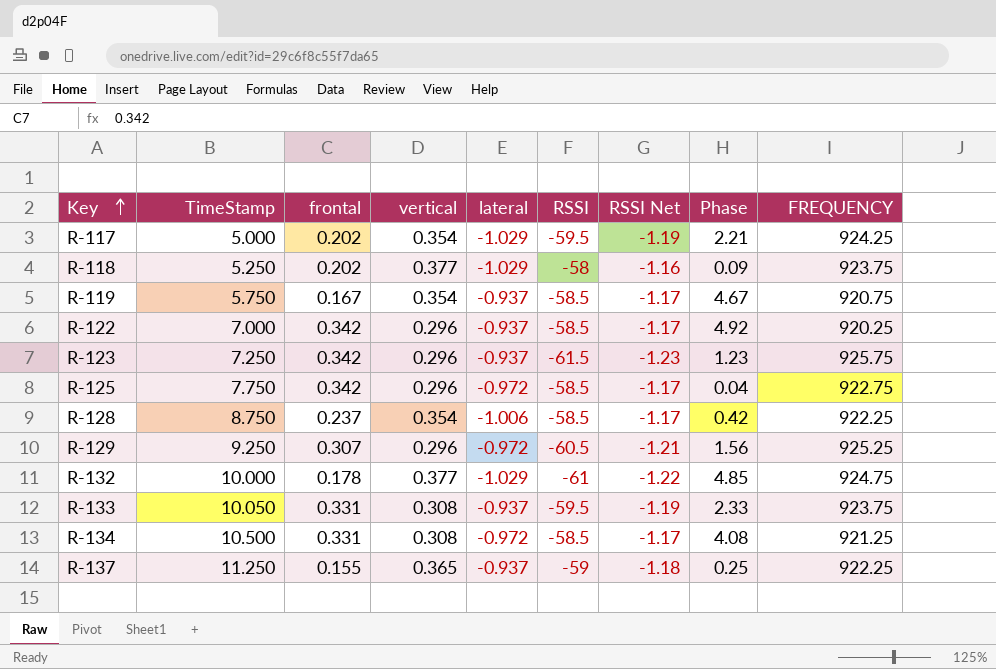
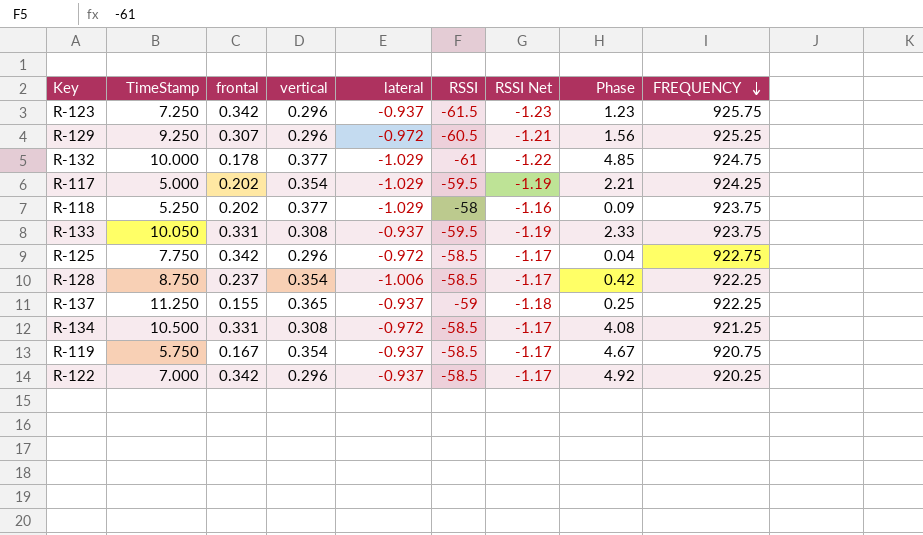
row order: Key ascending -> FREQUENCY descending

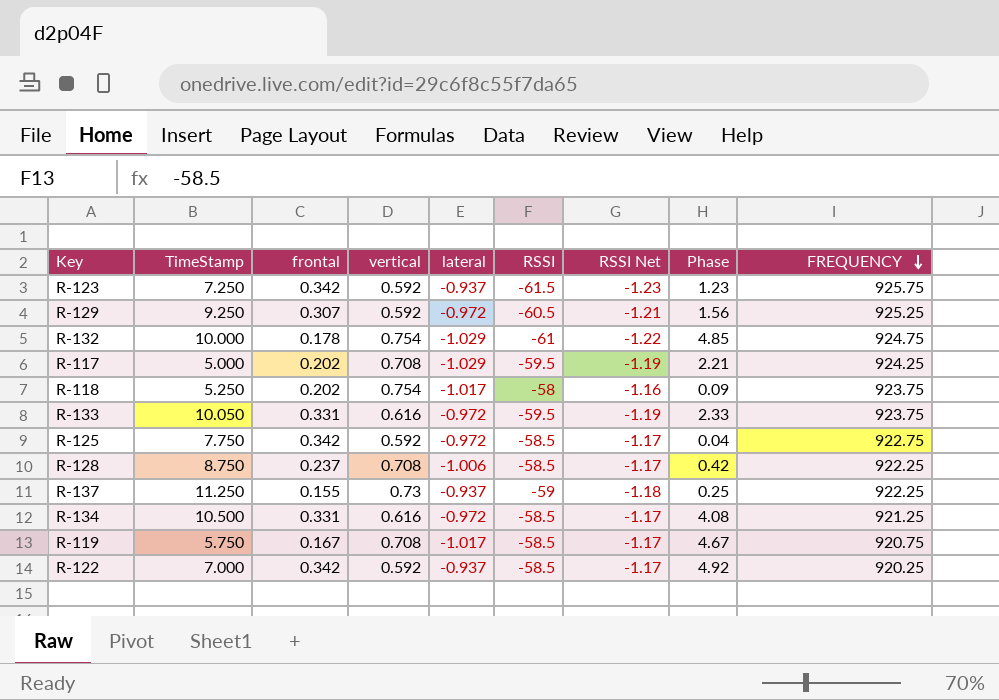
R-123 | vertical: 0.296 -> 0.592
R-129 | vertical: 0.296 -> 0.592
R-132 | vertical: 0.377 -> 0.754
R-117 | vertical: 0.354 -> 0.708
R-118 | vertical: 0.377 -> 0.754
R-118 | lateral: -1.029 -> -1.017
R-133 | vertical: 0.308 -> 0.616
R-133 | lateral: -0.937 -> -0.972
R-125 | vertical: 0.296 -> 0.592
R-128 | vertical: 0.354 -> 0.708
R-137 | vertical: 0.365 -> 0.73
R-134 | vertical: 0.308 -> 0.616
R-119 | vertical: 0.354 -> 0.708
R-119 | lateral: -0.937 -> -1.017
R-122 | vertical: 0.296 -> 0.592

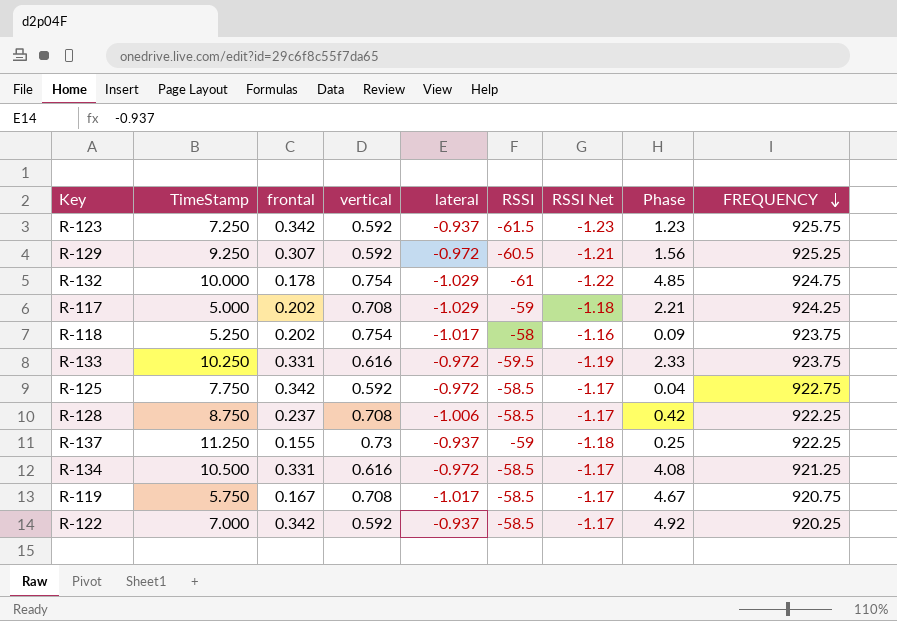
R-117 | RSSI: -59.5 -> -59
R-117 | RSSI Net: -1.19 -> -1.18
R-133 | TimeStamp: 10.050 -> 10.250

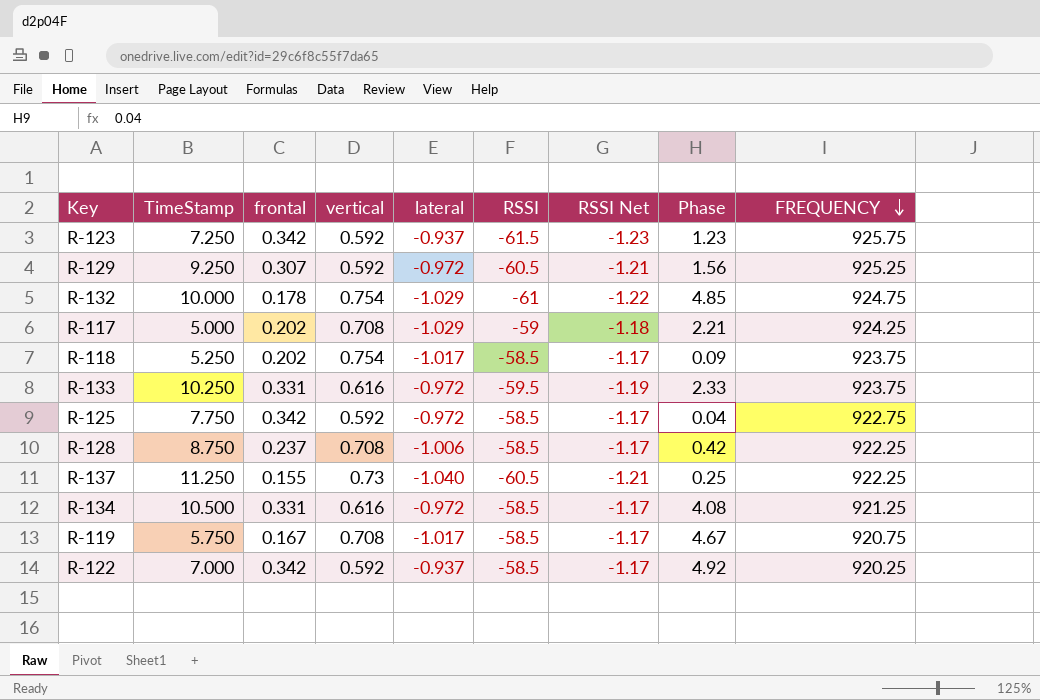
R-118 | RSSI: -58 -> -58.5
R-118 | RSSI Net: -1.16 -> -1.17
R-137 | lateral: -0.937 -> -1.040
R-137 | RSSI: -59 -> -60.5
R-137 | RSSI Net: -1.18 -> -1.21

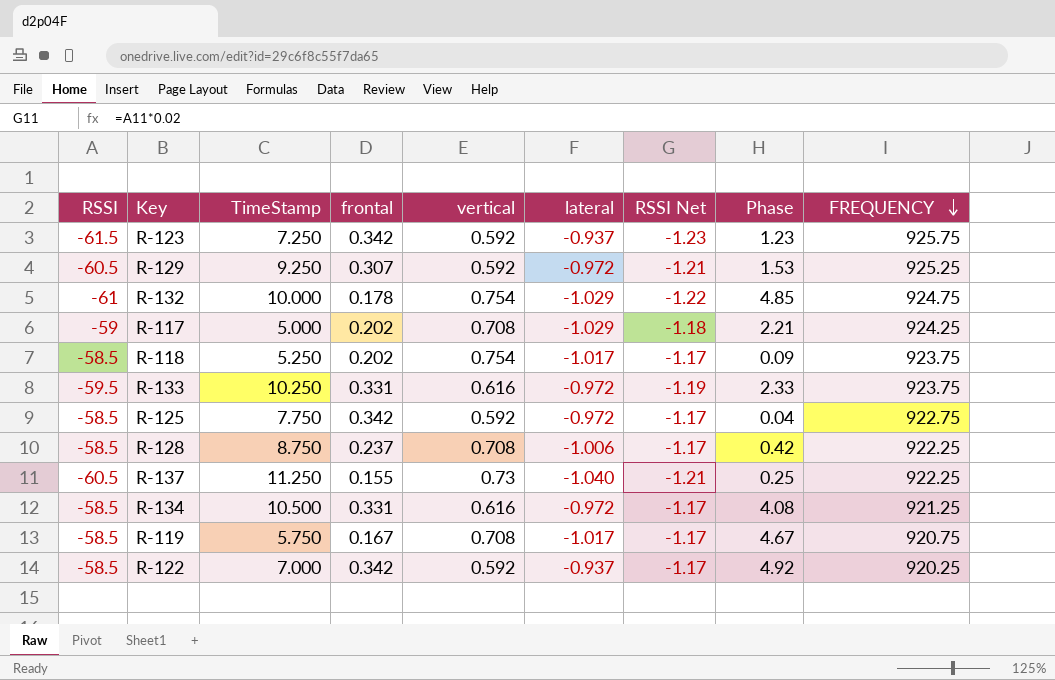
column RSSI | position: 6 -> 1
R-129 | Phase: 1.56 -> 1.53

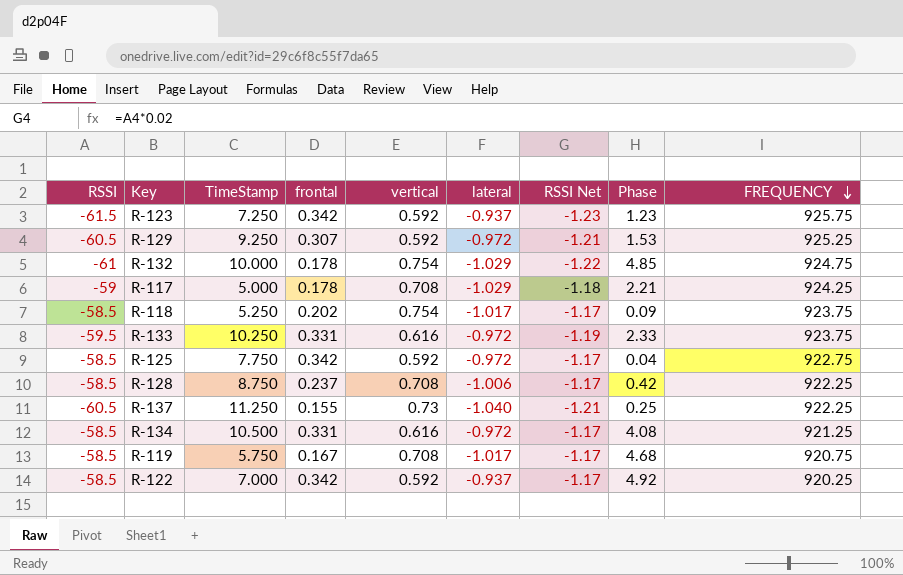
R-117 | frontal: 0.202 -> 0.178
R-119 | Phase: 4.67 -> 4.68

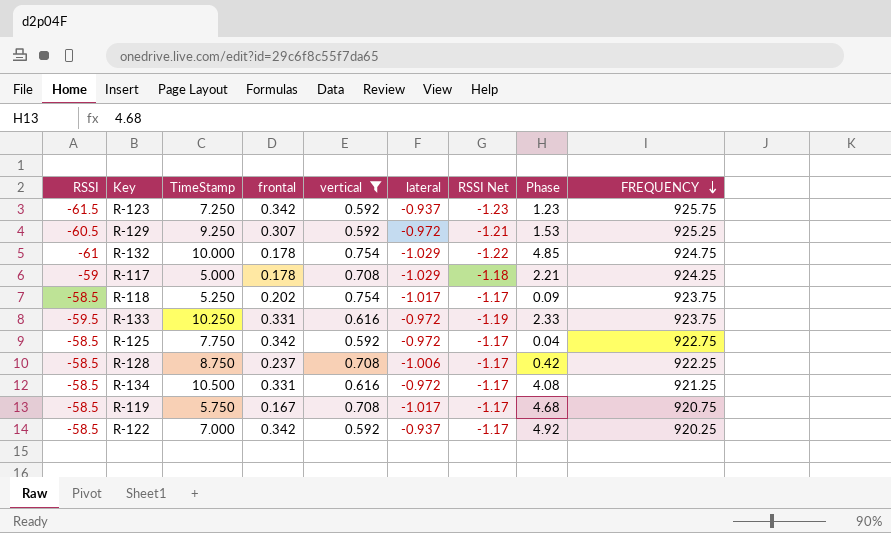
filter: none -> vertical != 0.73

